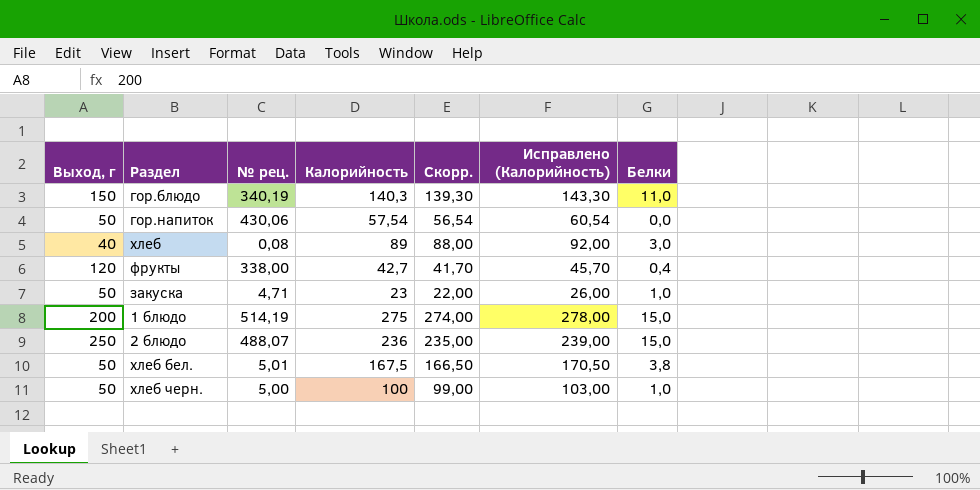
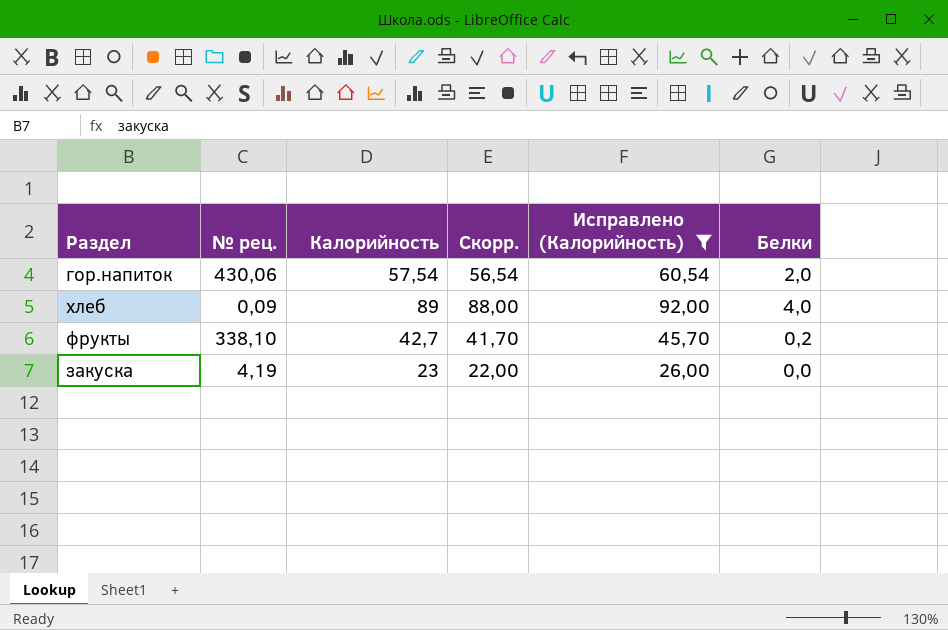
filter: none -> Исправлено (Калорийность) <= 92,00
column Выход, г | position: 1 -> none
гор.напиток | Белки: 0,0 -> 2,0
хлеб | № рец.: 0,08 -> 0,09
хлеб | Белки: 3,0 -> 4,0
фрукты | № рец.: 338,00 -> 338,10
фрукты | Белки: 0,4 -> 0,2
закуска | № рец.: 4,71 -> 4,19
закуска | Белки: 1,0 -> 0,0

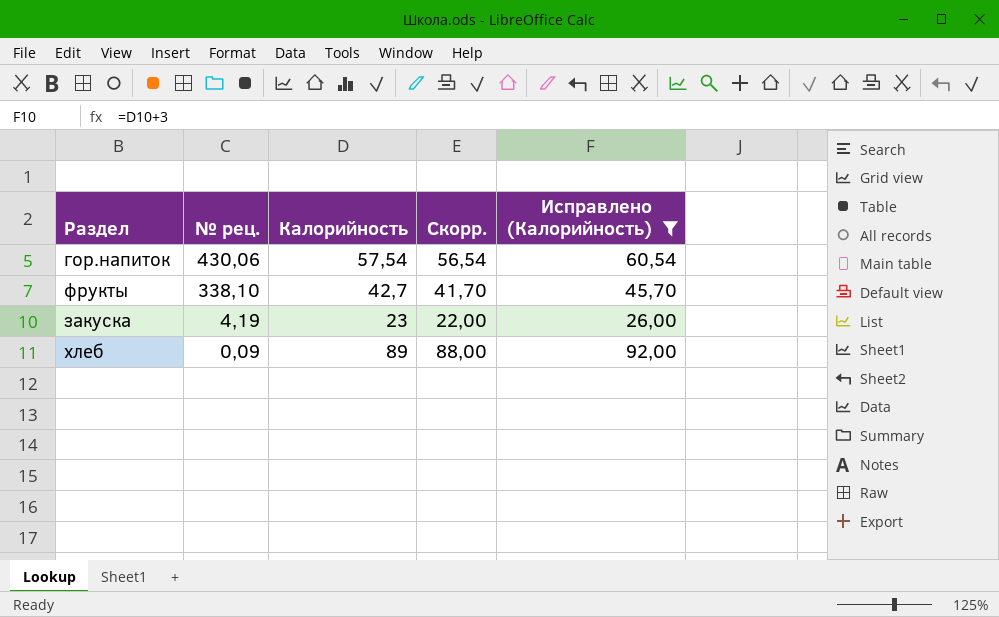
row order: none -> № рец. descending
column Белки | position: 6 -> none

